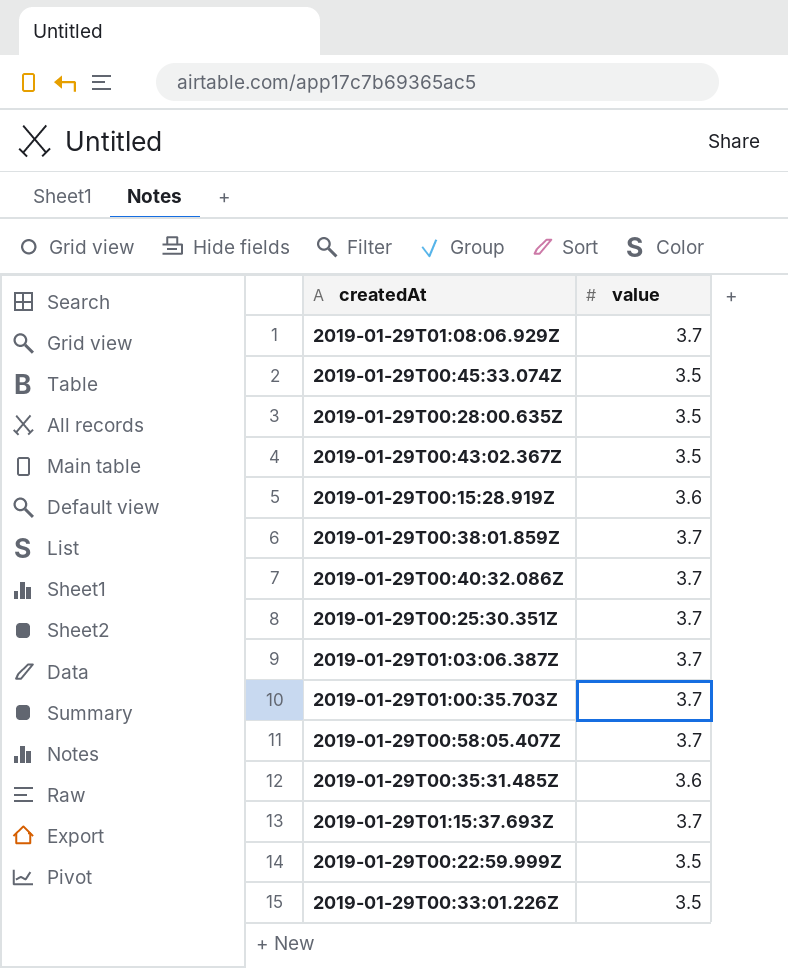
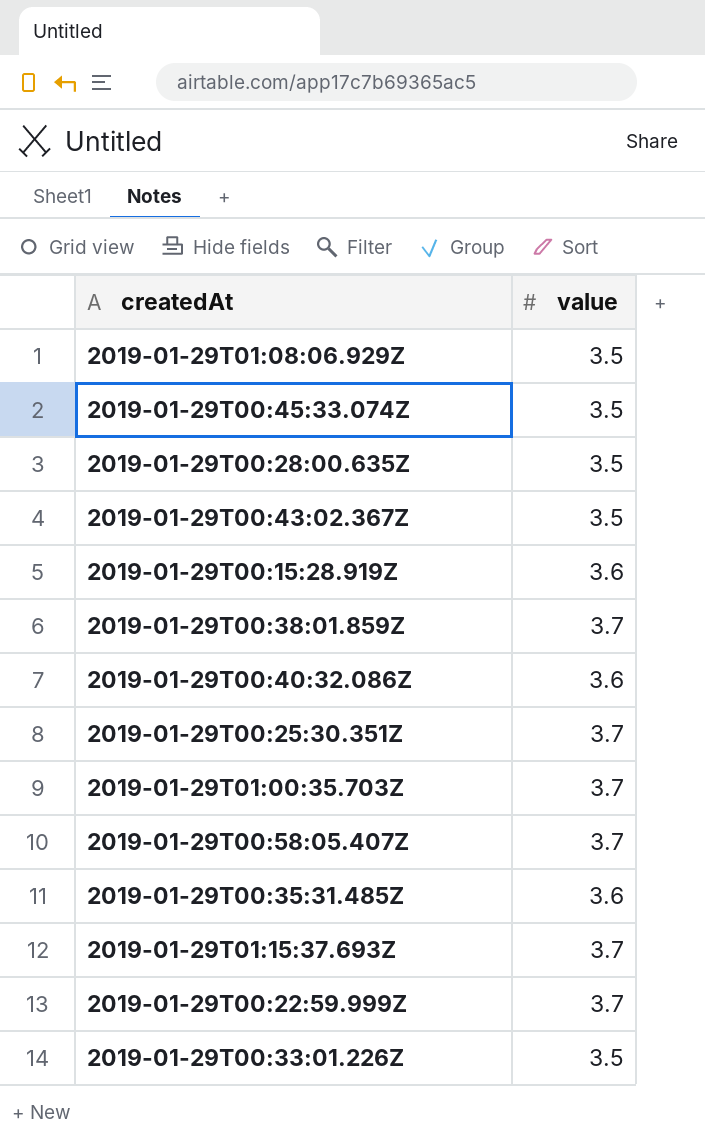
row 2019-01-29T01:03:06.387Z: 3.7 -> none
2019-01-29T01:08:06.929Z | value: 3.7 -> 3.5
2019-01-29T00:40:32.086Z | value: 3.7 -> 3.6
2019-01-29T00:22:59.999Z | value: 3.5 -> 3.7

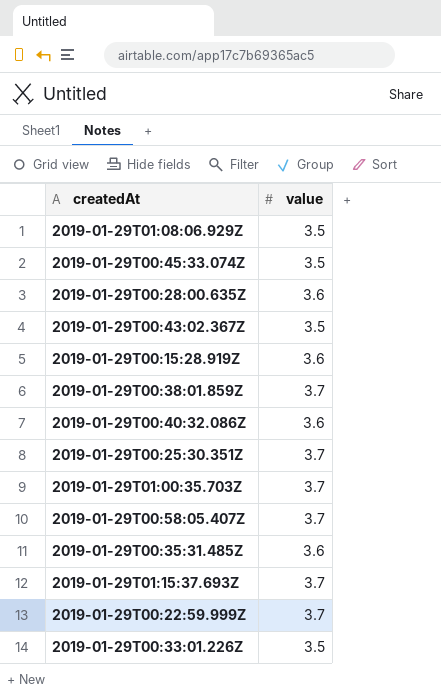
2019-01-29T00:28:00.635Z | value: 3.5 -> 3.6

